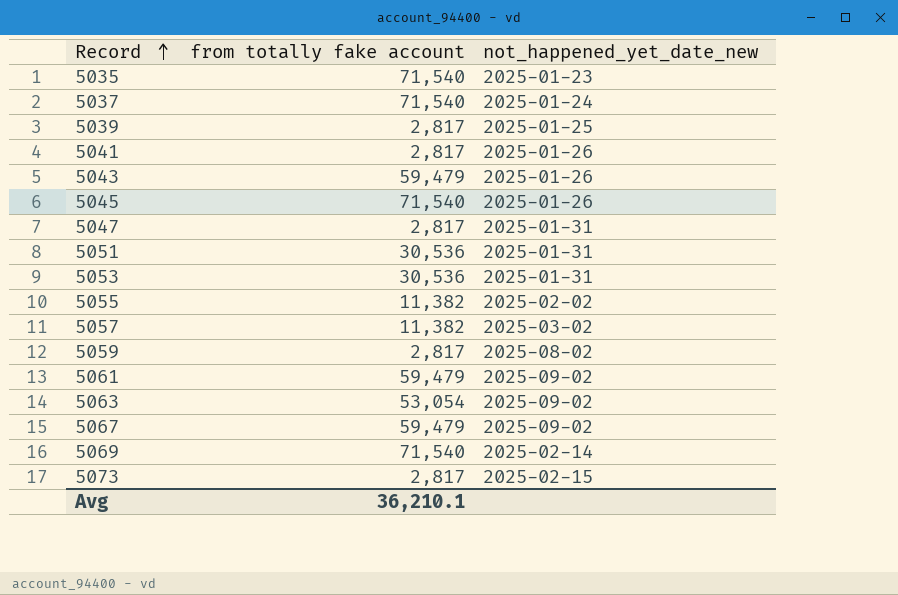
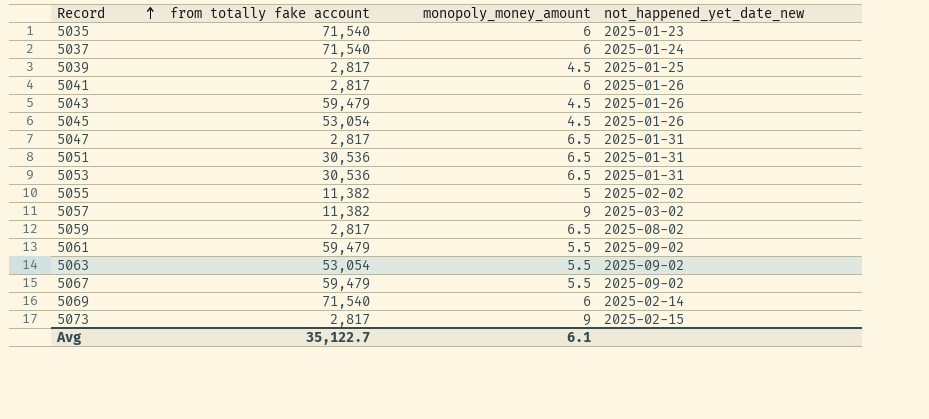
column monopoly_money_amount | position: none -> 3
5045 | from totally fake account: 71,540 -> 53,054
Avg | from totally fake account: 36,210.1 -> 35,122.7

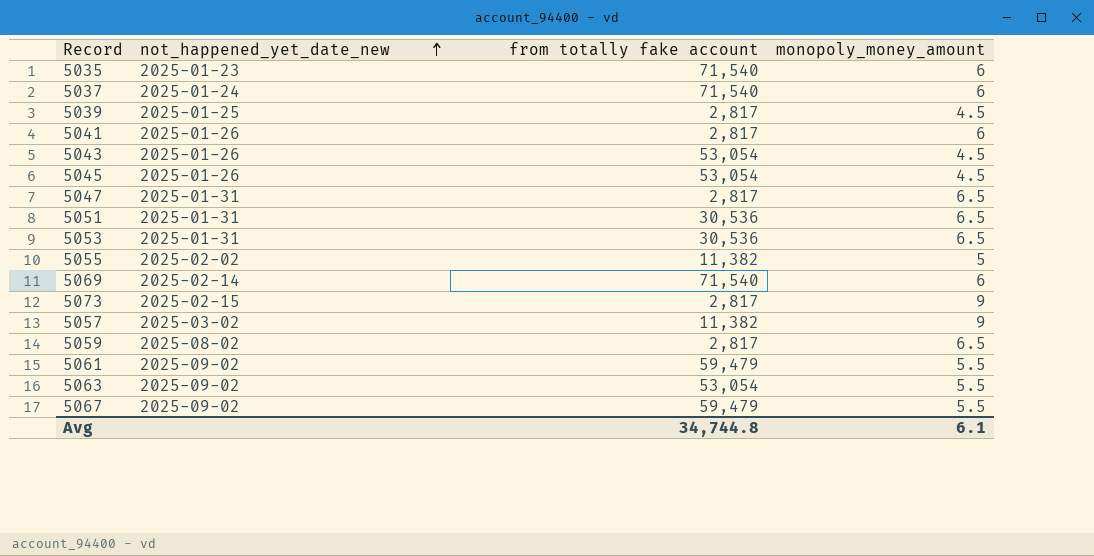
row order: Record ascending -> not_happened_yet_date_new ascending
column not_happened_yet_date_new | position: 4 -> 2
5043 | from totally fake account: 59,479 -> 53,054
Avg | from totally fake account: 35,122.7 -> 34,744.8

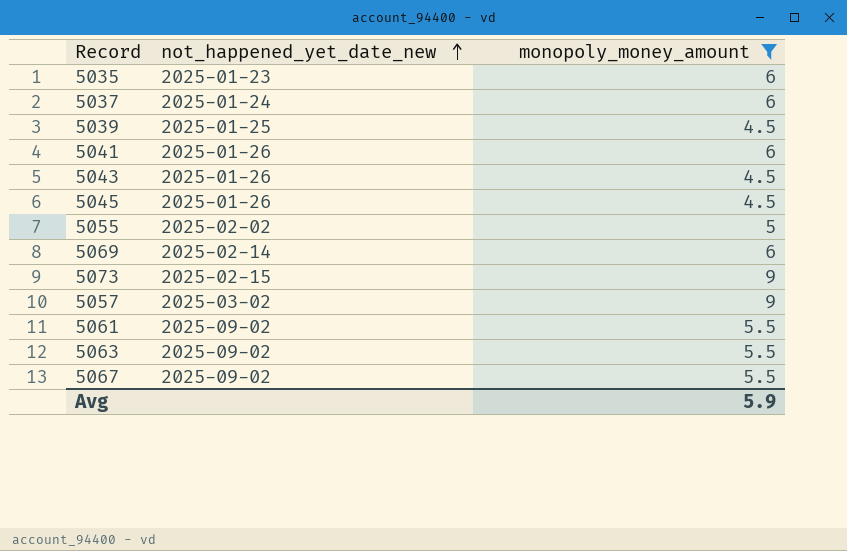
filter: none -> monopoly_money_amount != 6.5
column from totally fake account | position: 3 -> none
Avg | monopoly_money_amount: 6.1 -> 5.9

